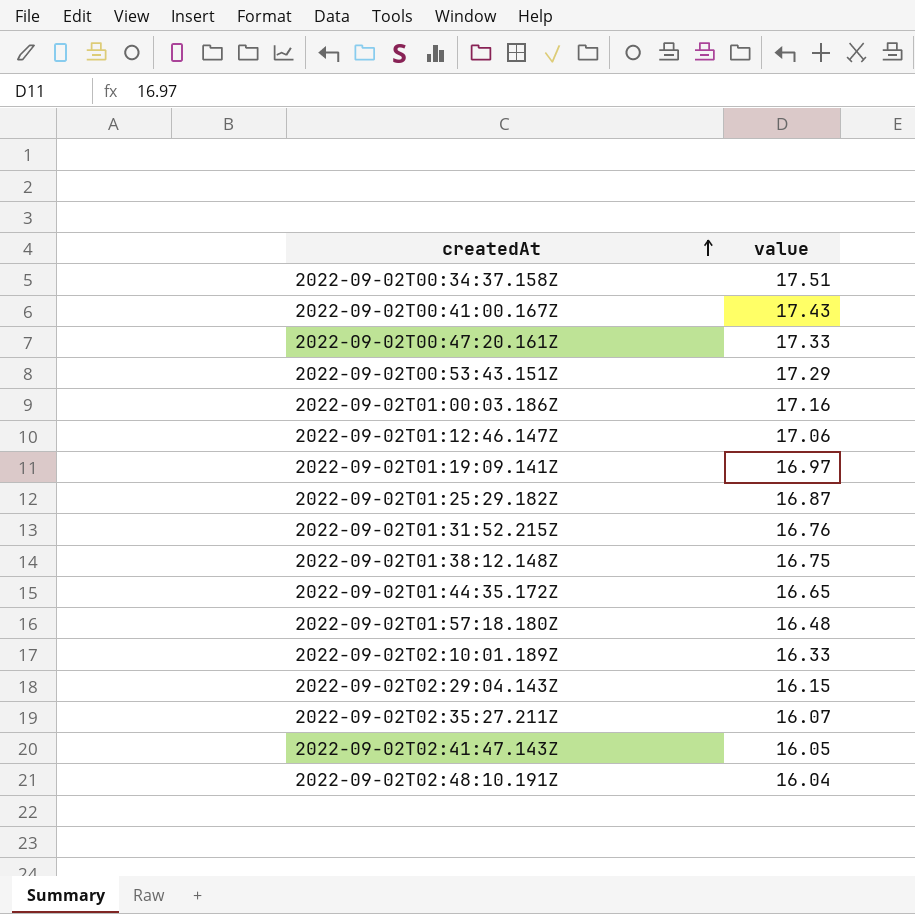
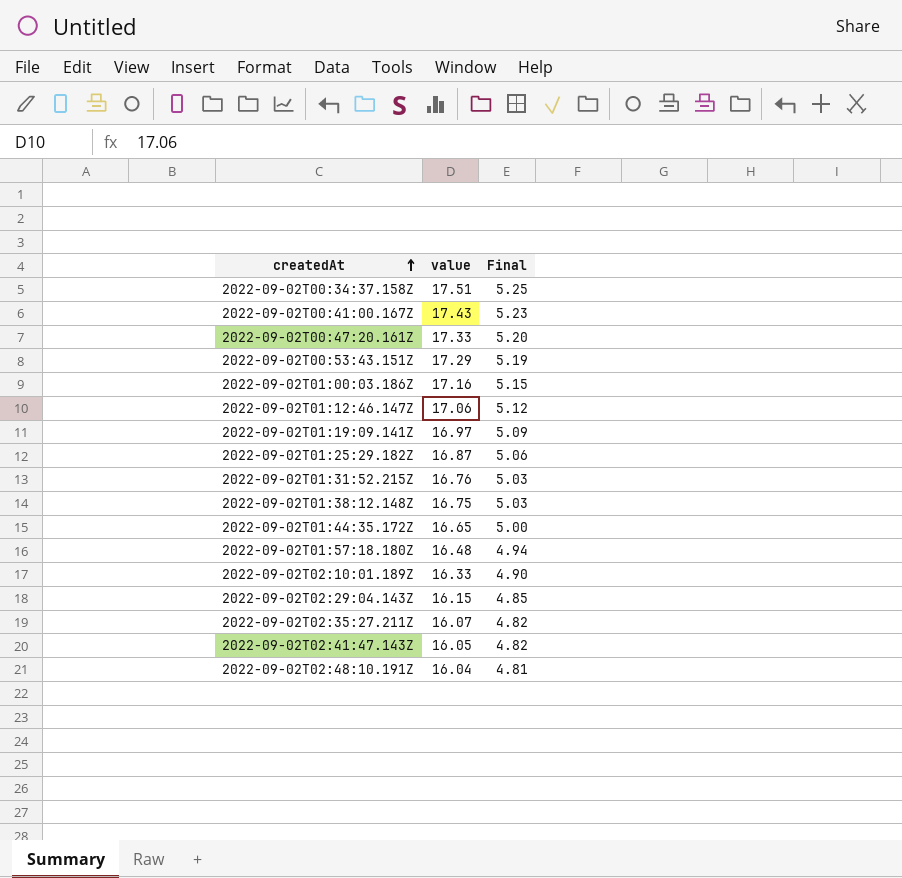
column Final | formula: none -> [value] * 0.3

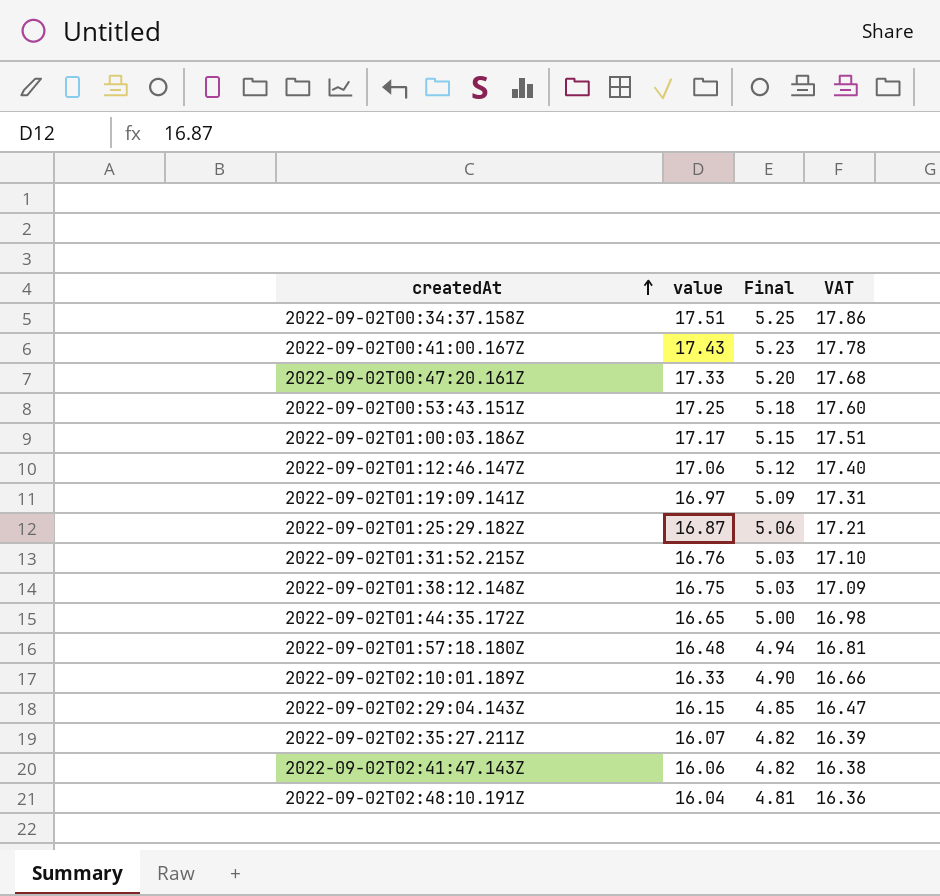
column VAT | formula: none -> [value] * 1.02
2022-09-02T00:53:43.151Z | value: 17.29 -> 17.25
2022-09-02T00:53:43.151Z | Final: 5.19 -> 5.18
2022-09-02T01:00:03.186Z | value: 17.16 -> 17.17
2022-09-02T02:41:47.143Z | value: 16.05 -> 16.06

